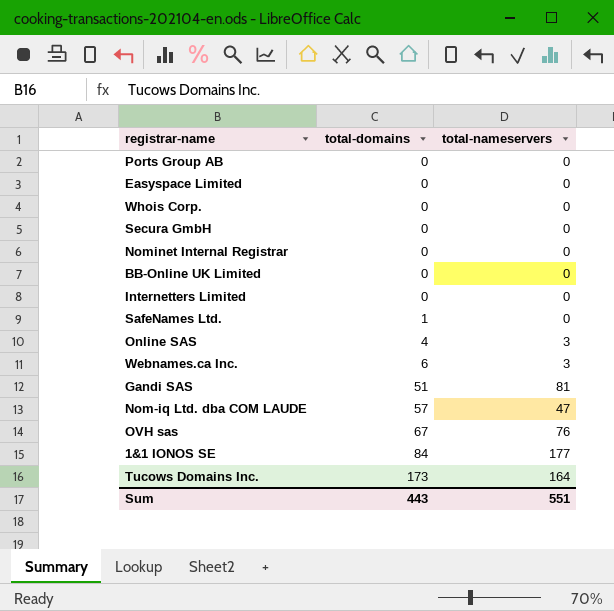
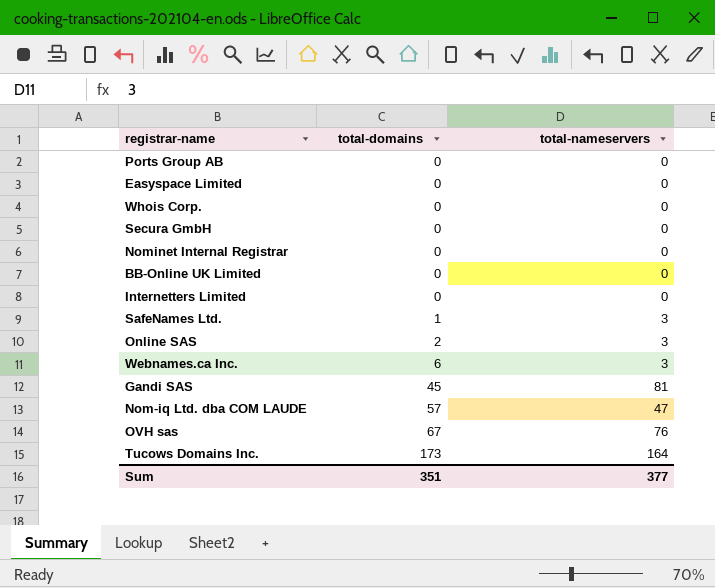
row 1&1 IONOS SE: 84 | 177 -> none
SafeNames Ltd. | total-nameservers: 0 -> 3
Online SAS | total-domains: 4 -> 2
Gandi SAS | total-domains: 51 -> 45
Sum | total-domains: 443 -> 351
Sum | total-nameservers: 551 -> 377

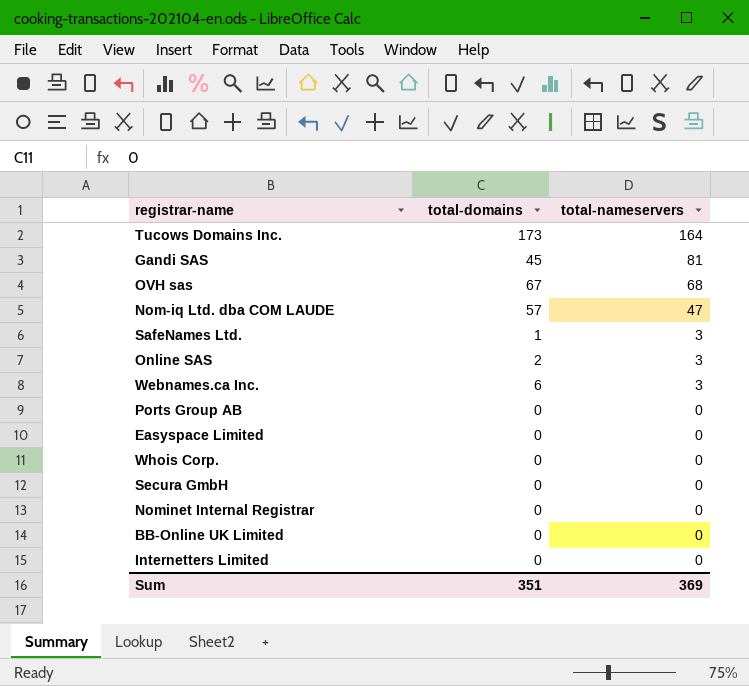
row order: total-domains ascending -> total-nameservers descending
OVH sas | total-nameservers: 76 -> 68
Sum | total-nameservers: 377 -> 369

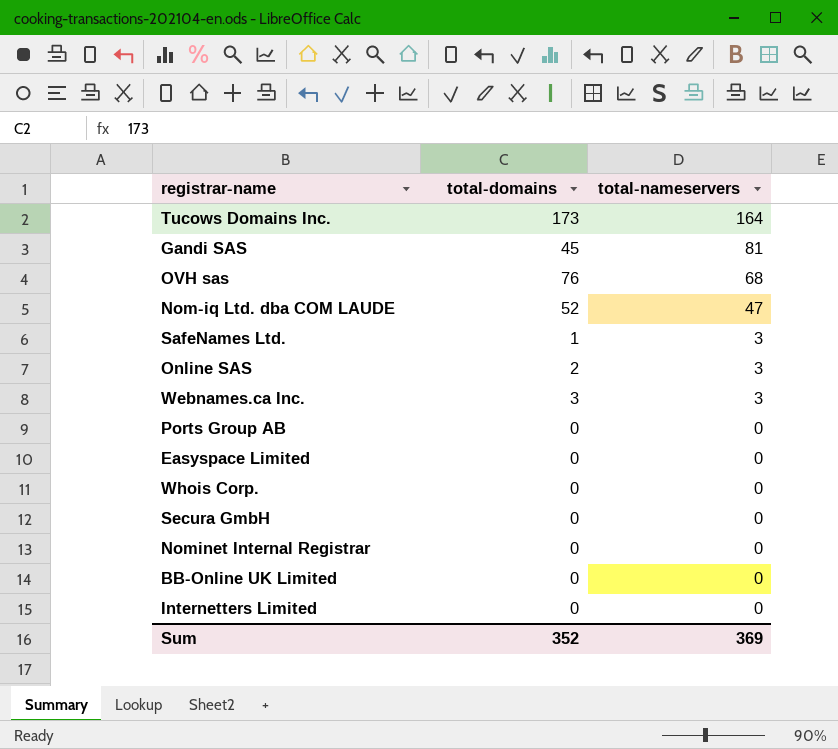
OVH sas | total-domains: 67 -> 76
Nom-iq Ltd. dba COM LAUDE | total-domains: 57 -> 52
Webnames.ca Inc. | total-domains: 6 -> 3
Sum | total-domains: 351 -> 352

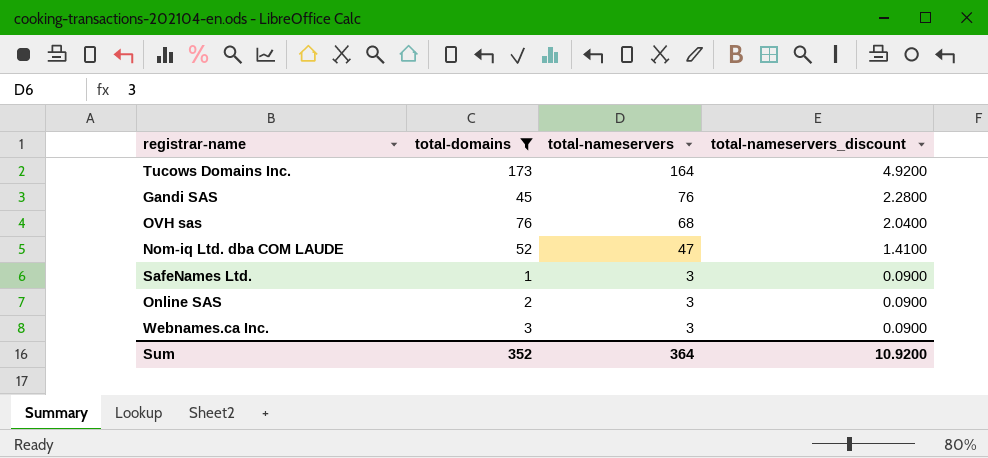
filter: none -> total-domains != 0
column total-nameservers_discount | formula: none -> [total-nameservers] * 0.03
Gandi SAS | total-nameservers: 81 -> 76
Sum | total-nameservers: 369 -> 364

